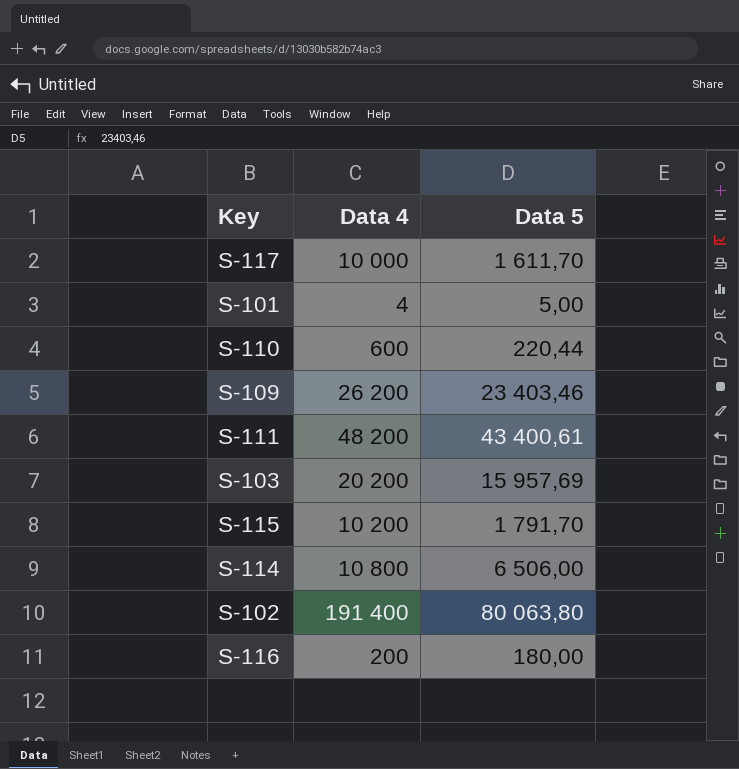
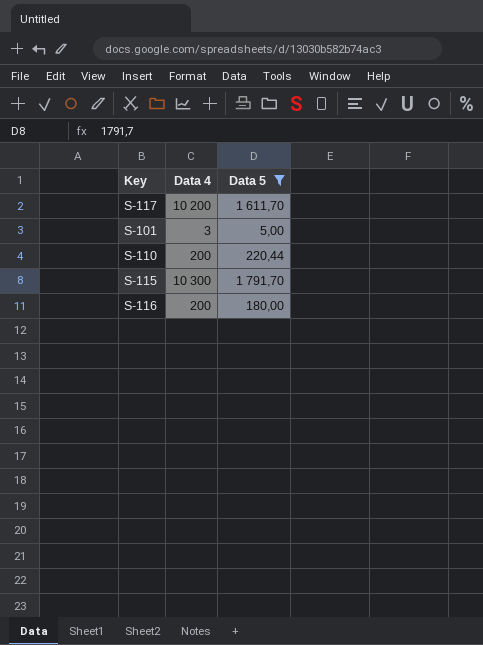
filter: none -> Data 5 <= 1 791,70
S-117 | Data 4: 10 000 -> 10 200
S-101 | Data 4: 4 -> 3
S-110 | Data 4: 600 -> 200
S-115 | Data 4: 10 200 -> 10 300

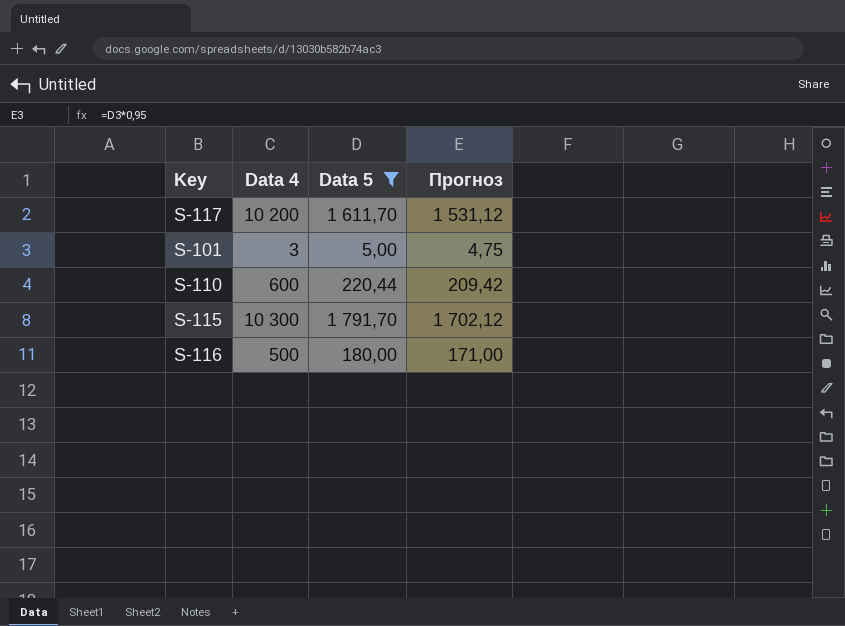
column Прогноз | formula: none -> [Data 5] * 0,95
S-110 | Data 4: 200 -> 600
S-116 | Data 4: 200 -> 500

